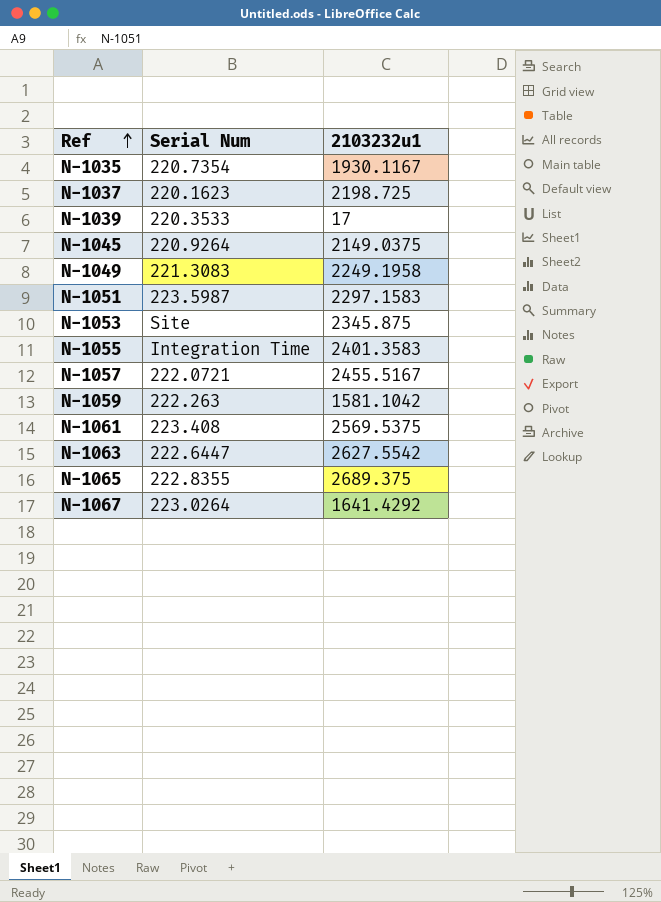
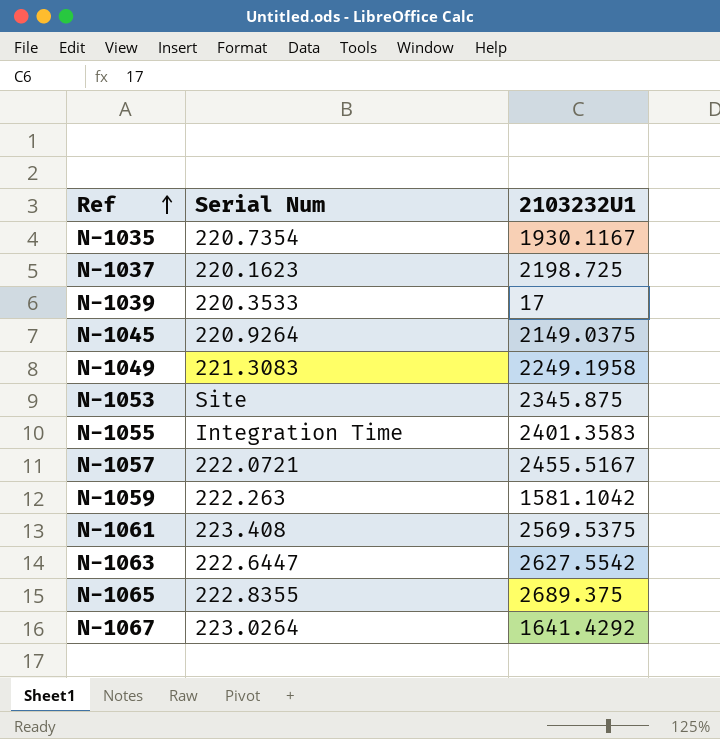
column name: 2103232u1 -> 2103232U1
row N-1051: 223.5987 | 2297.1583 -> none

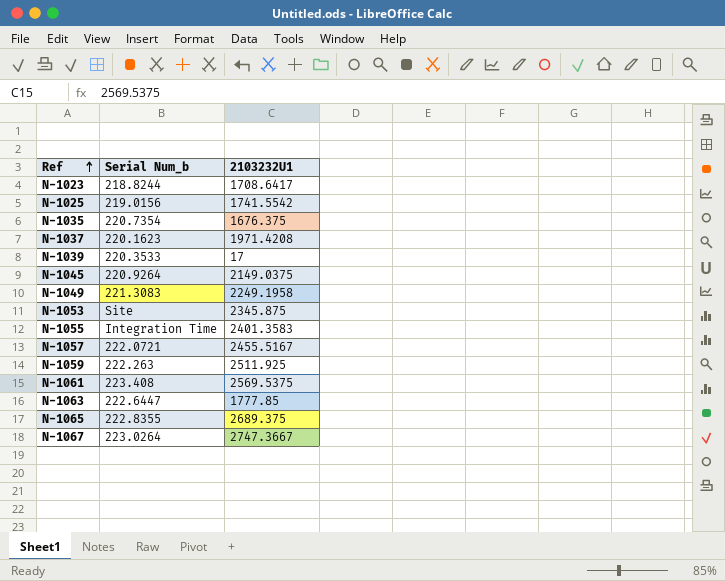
column name: Serial Num -> Serial Num_b
row N-1023: none -> 218.8244 | 1708.6417
row N-1025: none -> 219.0156 | 1741.5542
N-1035 | 2103232U1: 1930.1167 -> 1676.375
N-1037 | 2103232U1: 2198.725 -> 1971.4208
N-1059 | 2103232U1: 1581.1042 -> 2511.925
N-1063 | 2103232U1: 2627.5542 -> 1777.85
N-1067 | 2103232U1: 1641.4292 -> 2747.3667

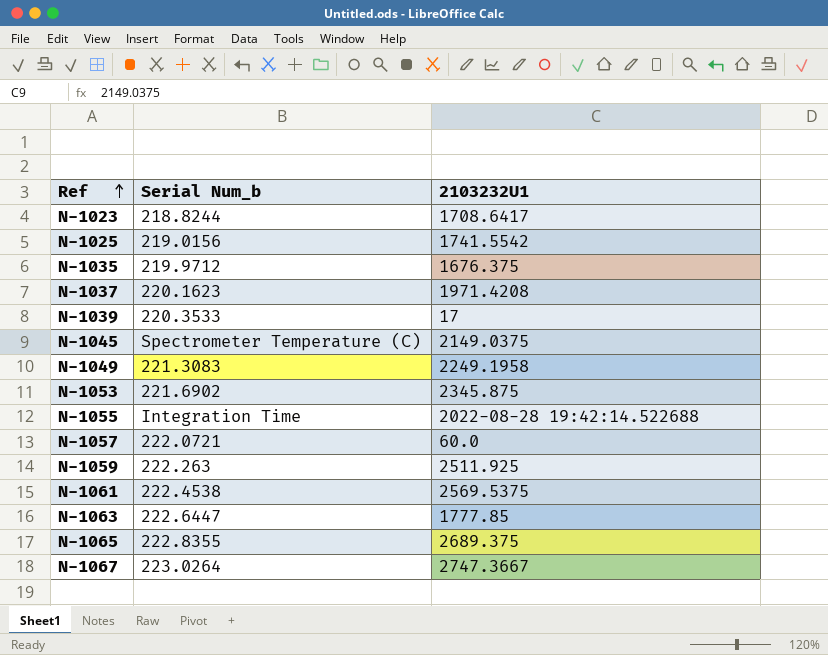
N-1035 | Serial Num_b: 220.7354 -> 219.9712
N-1045 | Serial Num_b: 220.9264 -> Spectrometer Temperature (C)
N-1053 | Serial Num_b: Site -> 221.6902
N-1055 | 2103232U1: 2401.3583 -> 2022-08-28 19:42:14.522688
N-1057 | 2103232U1: 2455.5167 -> 60.0
N-1061 | Serial Num_b: 223.408 -> 222.4538

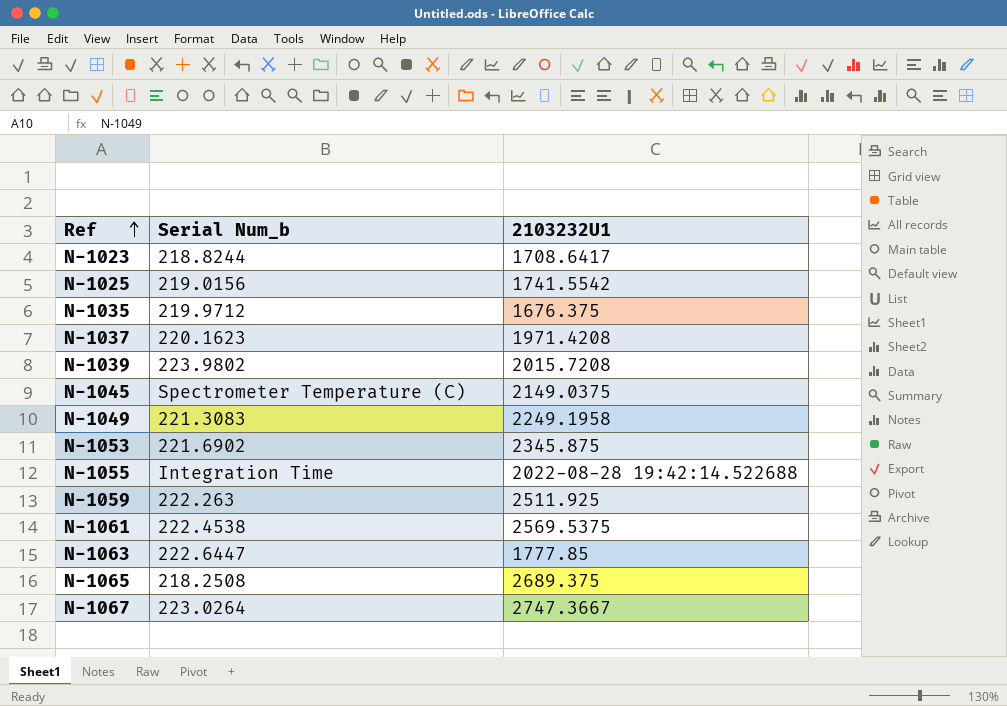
row N-1057: 222.0721 | 60.0 -> none
N-1039 | Serial Num_b: 220.3533 -> 223.9802
N-1039 | 2103232U1: 17 -> 2015.7208
N-1065 | Serial Num_b: 222.8355 -> 218.2508

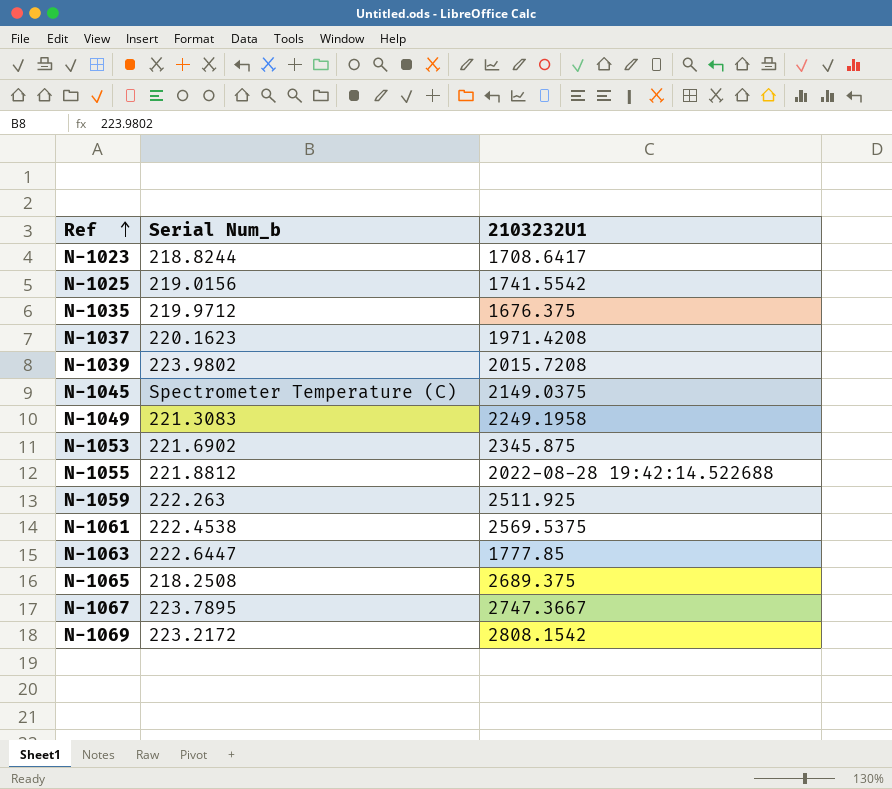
N-1055 | Serial Num_b: Integration Time -> 221.8812
N-1067 | Serial Num_b: 223.0264 -> 223.7895
row N-1069: none -> 223.2172 | 2808.1542

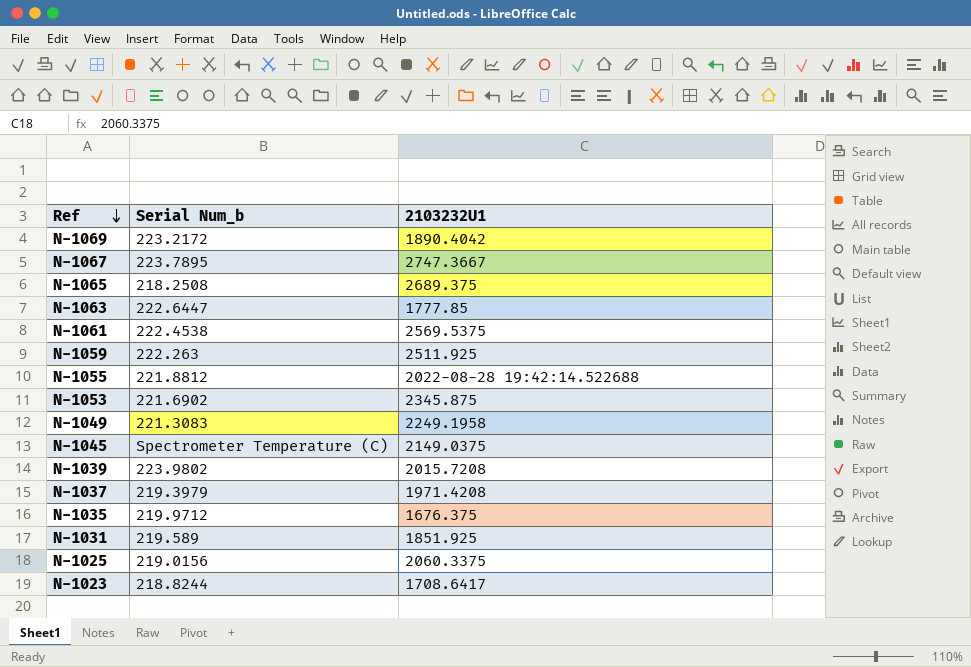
row order: Ref ascending -> Ref descending
N-1069 | 2103232U1: 2808.1542 -> 1890.4042
N-1037 | Serial Num_b: 220.1623 -> 219.3979
row N-1031: none -> 219.589 | 1851.925
N-1025 | 2103232U1: 1741.5542 -> 2060.3375

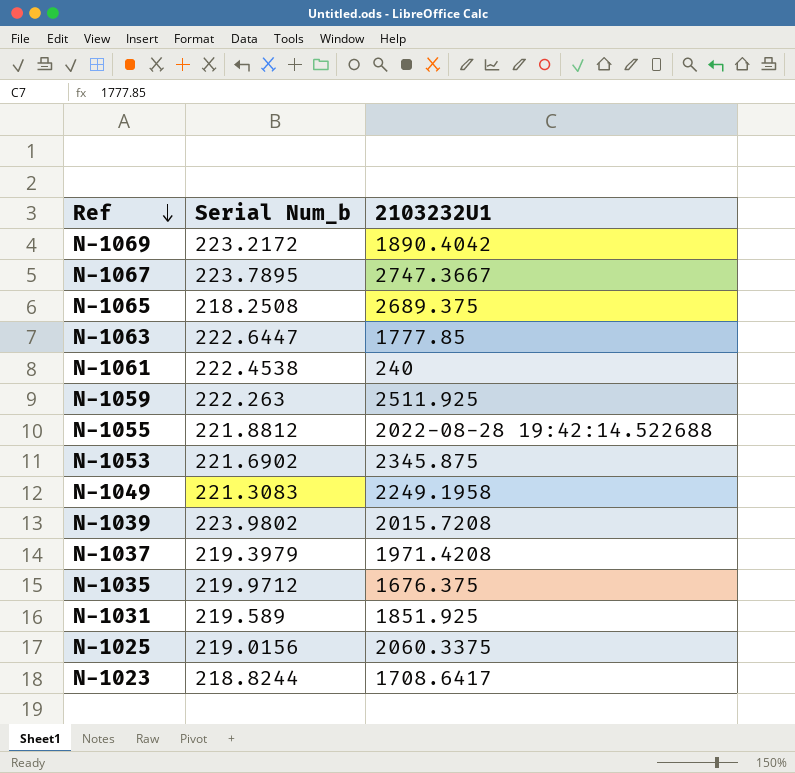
row N-1045: Spectrometer Temperature (C) | 2149.0375 -> none
N-1061 | 2103232U1: 2569.5375 -> 240

